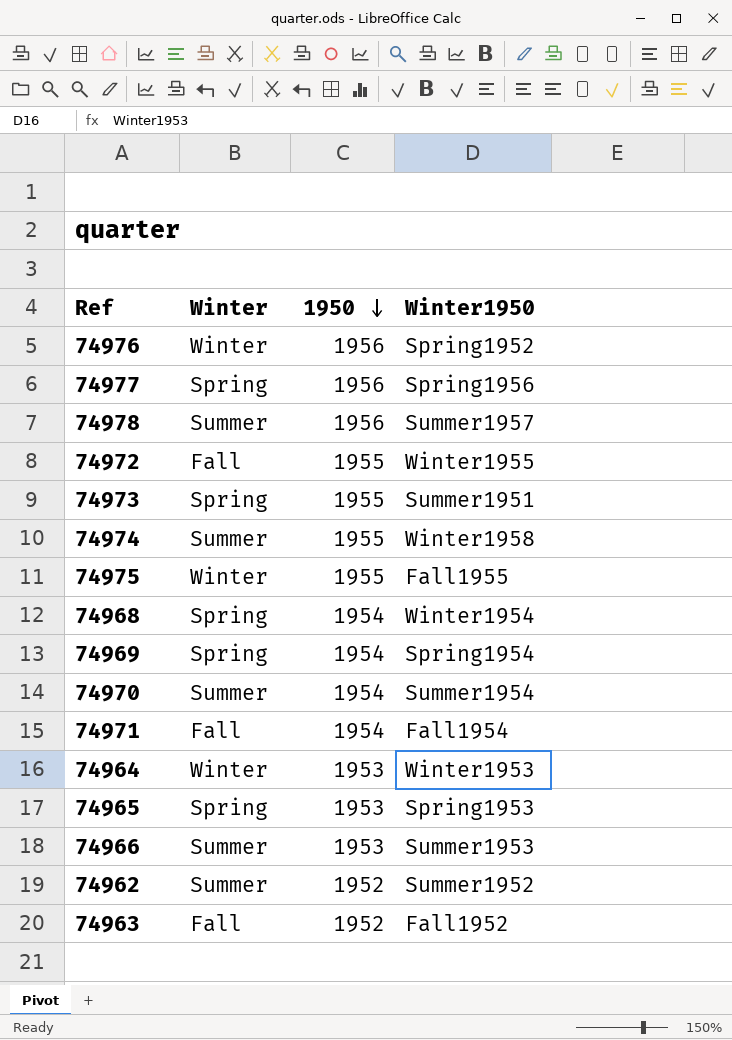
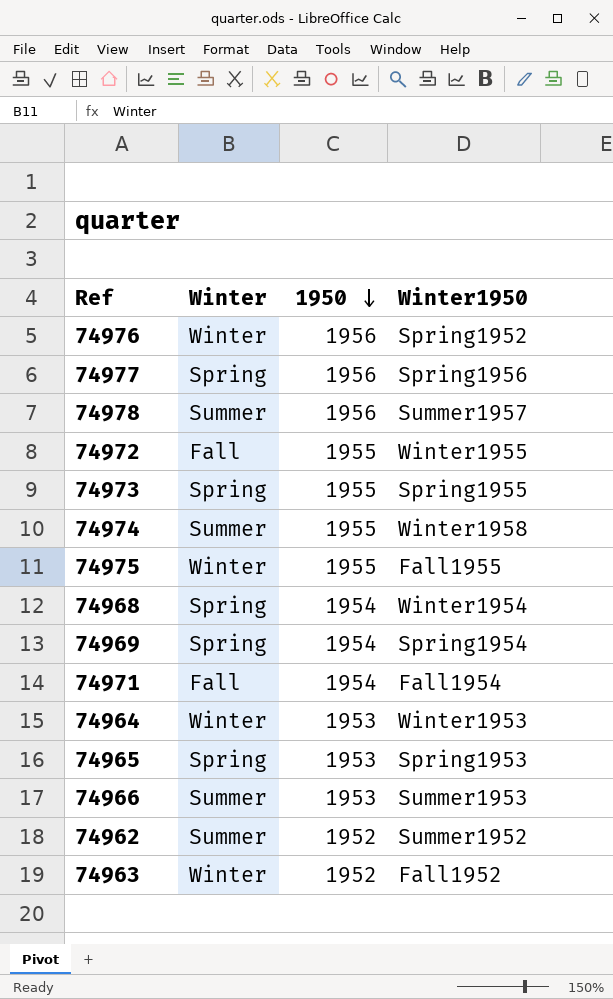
row 74970: Summer | 1954 | Summer1954 -> none
74973 | Winter1950: Summer1951 -> Spring1955
74963 | Winter: Fall -> Winter

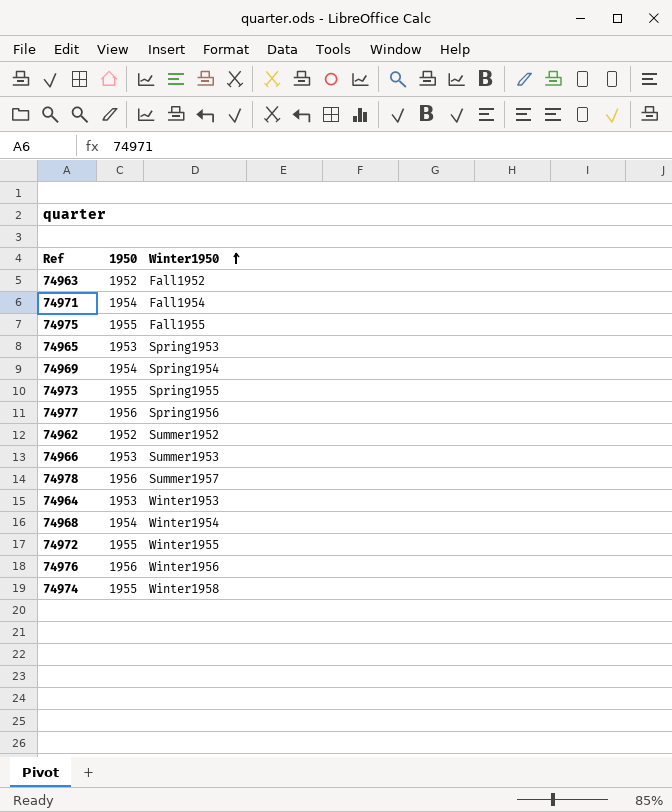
row order: 1950 descending -> Winter1950 ascending
column Winter | position: 2 -> none
74976 | Winter1950: Spring1952 -> Winter1956

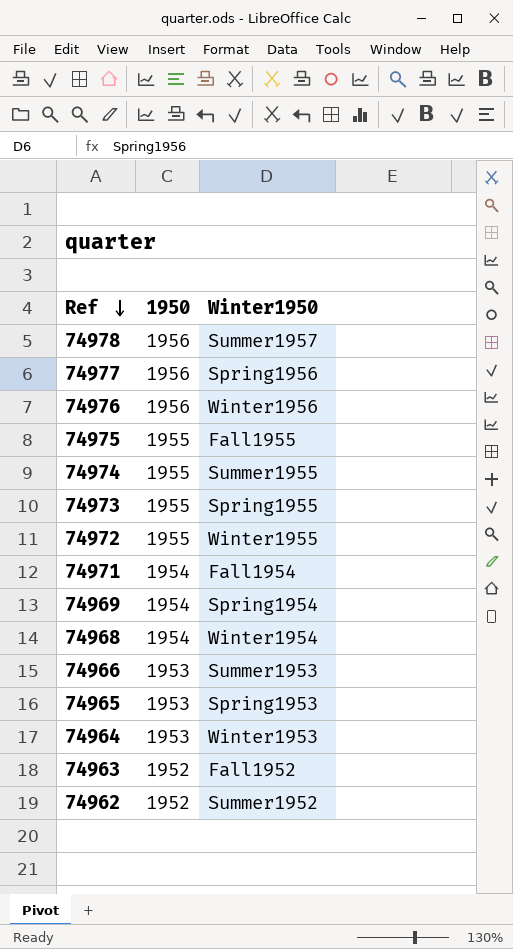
row order: Winter1950 ascending -> Ref descending
74974 | Winter1950: Winter1958 -> Summer1955

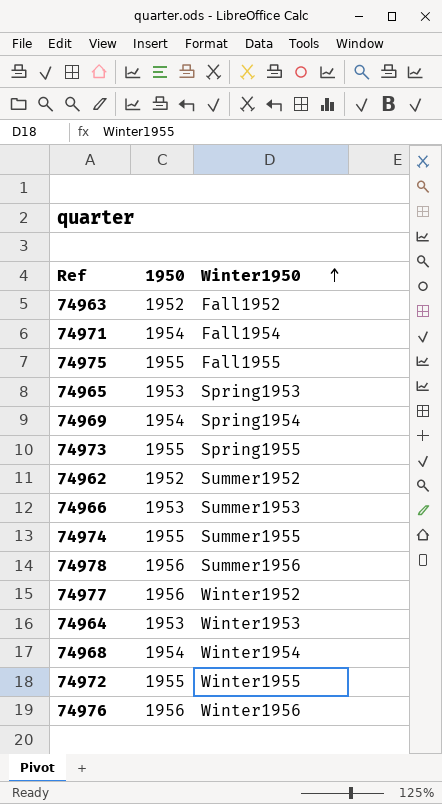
row order: Ref descending -> Winter1950 ascending
74978 | Winter1950: Summer1957 -> Summer1956
74977 | Winter1950: Spring1956 -> Winter1952

